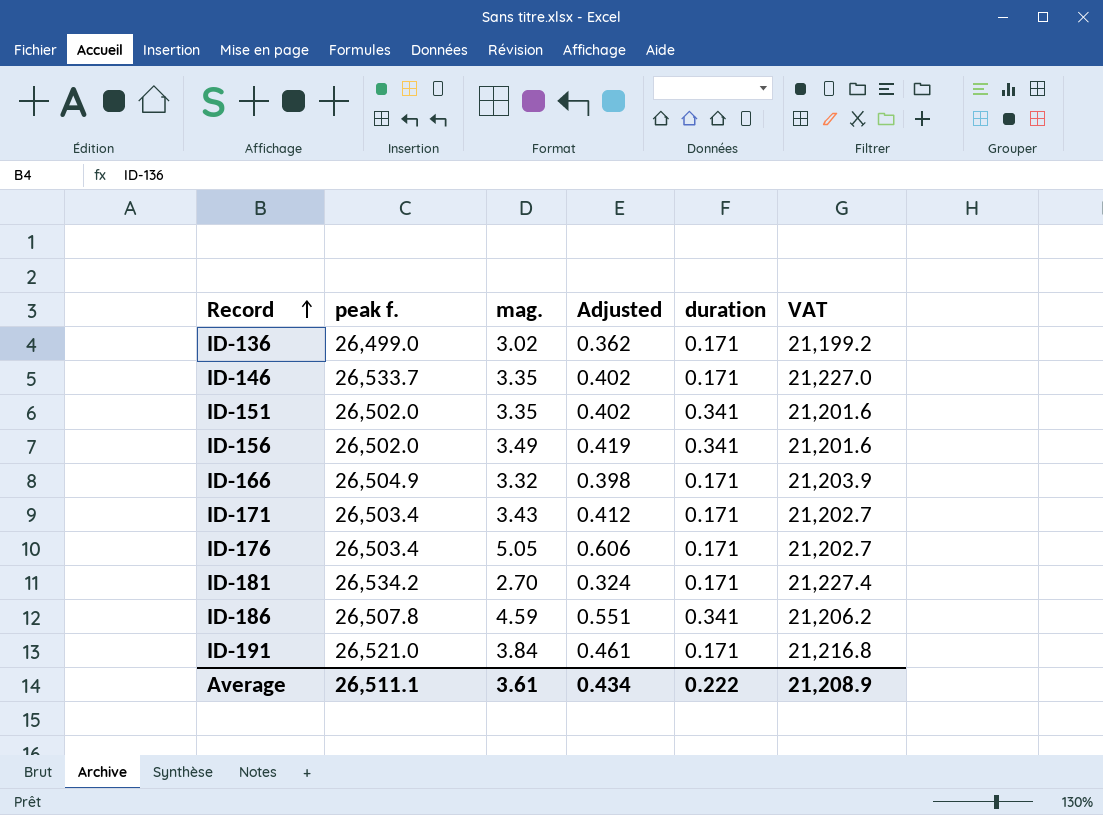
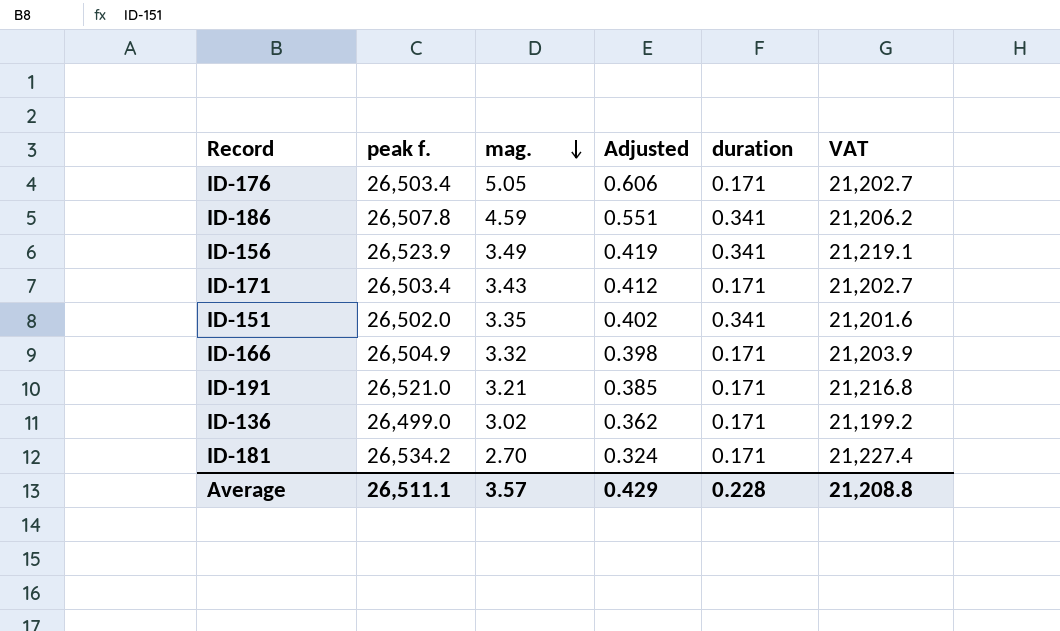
row order: Record ascending -> mag. descending
row ID-146: 26,533.7 | 3.35 | 0.402 | 0.171 | 21,227.0 -> none
ID-156 | peak f.: 26,502.0 -> 26,523.9
ID-156 | VAT: 21,201.6 -> 21,219.1
ID-191 | mag.: 3.84 -> 3.21
ID-191 | Adjusted: 0.461 -> 0.385
Average | mag.: 3.61 -> 3.57
Average | Adjusted: 0.434 -> 0.429
Average | duration: 0.222 -> 0.228
Average | VAT: 21,208.9 -> 21,208.8

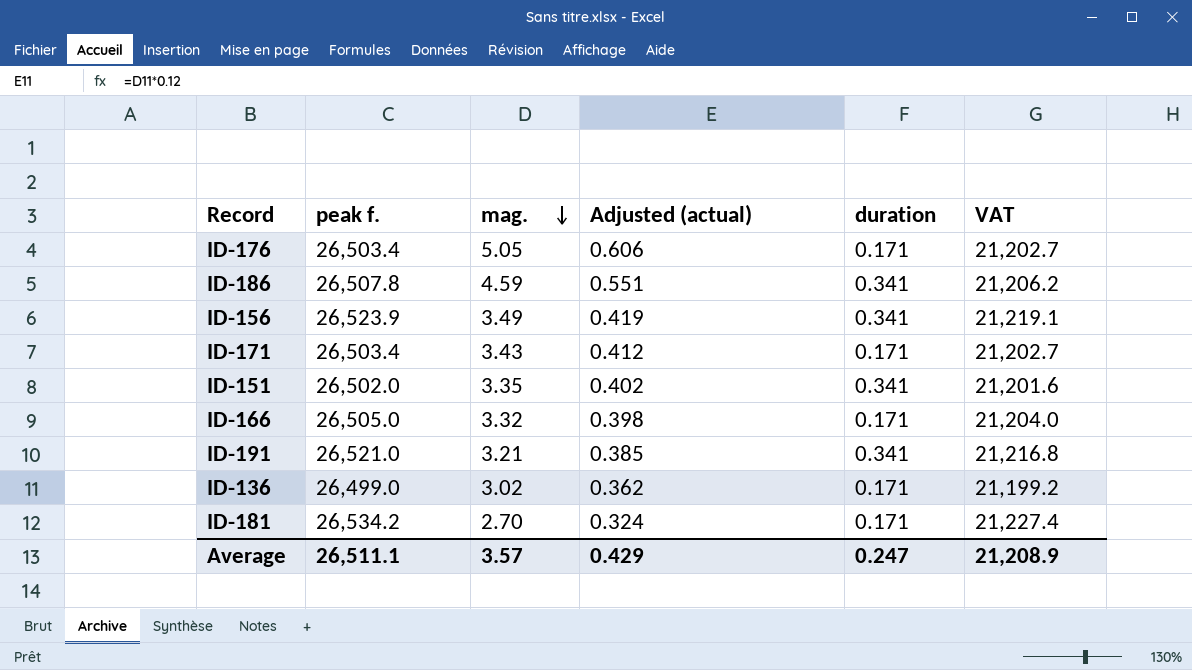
column name: Adjusted -> Adjusted (actual)
ID-166 | peak f.: 26,504.9 -> 26,505.0
ID-166 | VAT: 21,203.9 -> 21,204.0
ID-191 | duration: 0.171 -> 0.341
Average | duration: 0.228 -> 0.247
Average | VAT: 21,208.8 -> 21,208.9

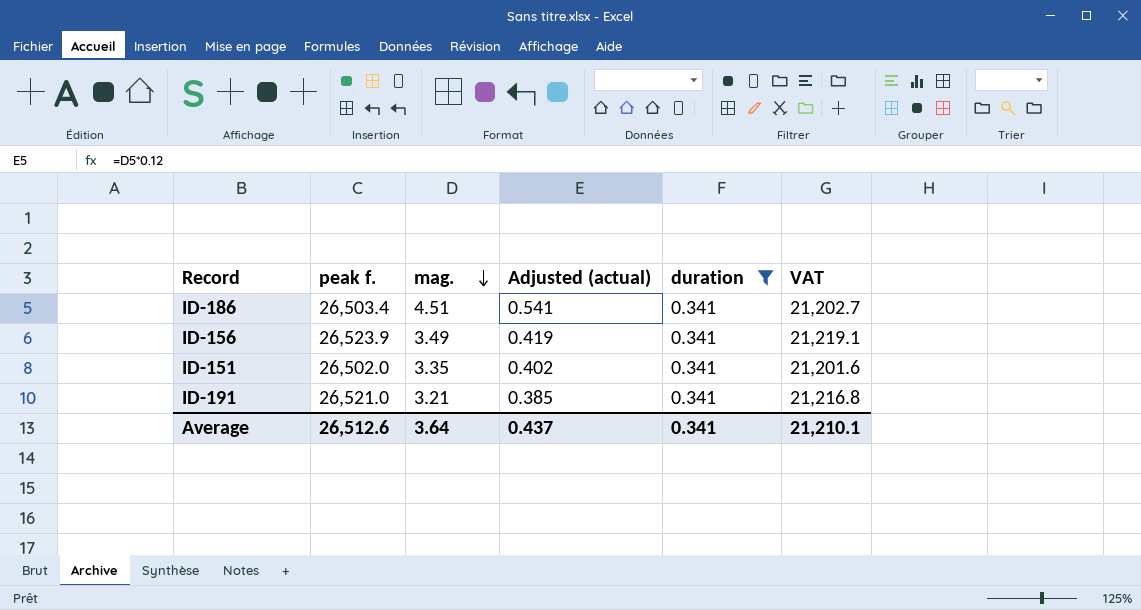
filter: none -> duration = 0.341
ID-186 | peak f.: 26,507.8 -> 26,503.4
ID-186 | mag.: 4.59 -> 4.51
ID-186 | Adjusted (actual): 0.551 -> 0.541
ID-186 | VAT: 21,206.2 -> 21,202.7
Average | peak f.: 26,511.1 -> 26,512.6
Average | mag.: 3.57 -> 3.64
Average | Adjusted (actual): 0.429 -> 0.437
Average | duration: 0.247 -> 0.341
Average | VAT: 21,208.9 -> 21,210.1

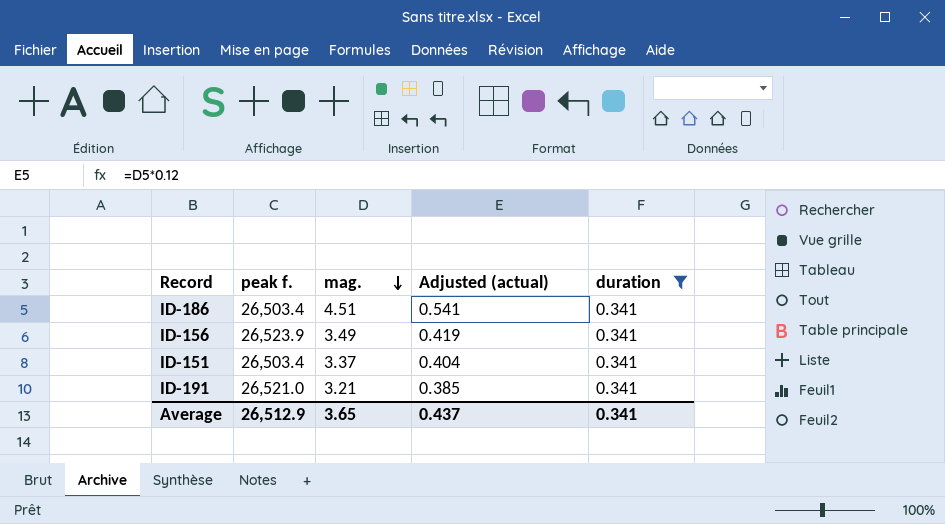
column VAT | formula: [peak f.] * 0.8 -> none
ID-151 | peak f.: 26,502.0 -> 26,503.4
ID-151 | mag.: 3.35 -> 3.37
ID-151 | Adjusted (actual): 0.402 -> 0.404
Average | peak f.: 26,512.6 -> 26,512.9
Average | mag.: 3.64 -> 3.65

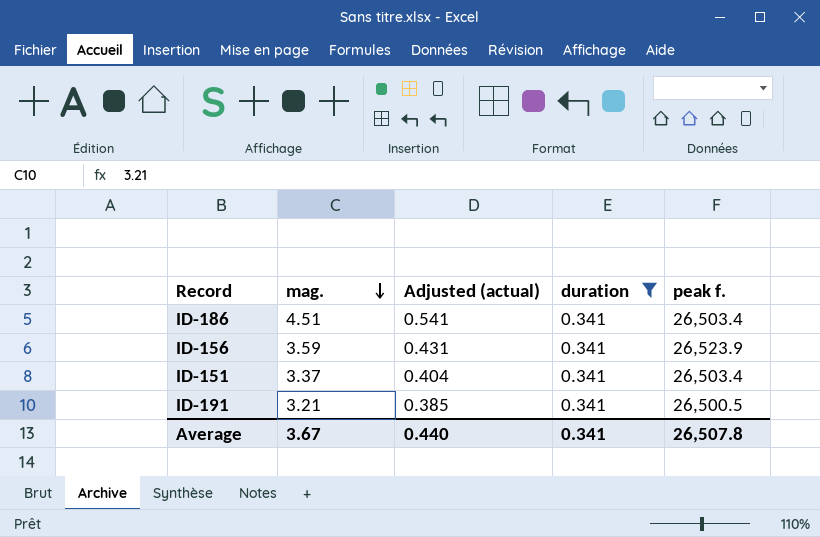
column peak f. | position: 2 -> 5
ID-156 | mag.: 3.49 -> 3.59
ID-156 | Adjusted (actual): 0.419 -> 0.431
ID-191 | peak f.: 26,521.0 -> 26,500.5
Average | mag.: 3.65 -> 3.67
Average | Adjusted (actual): 0.437 -> 0.440
Average | peak f.: 26,512.9 -> 26,507.8

